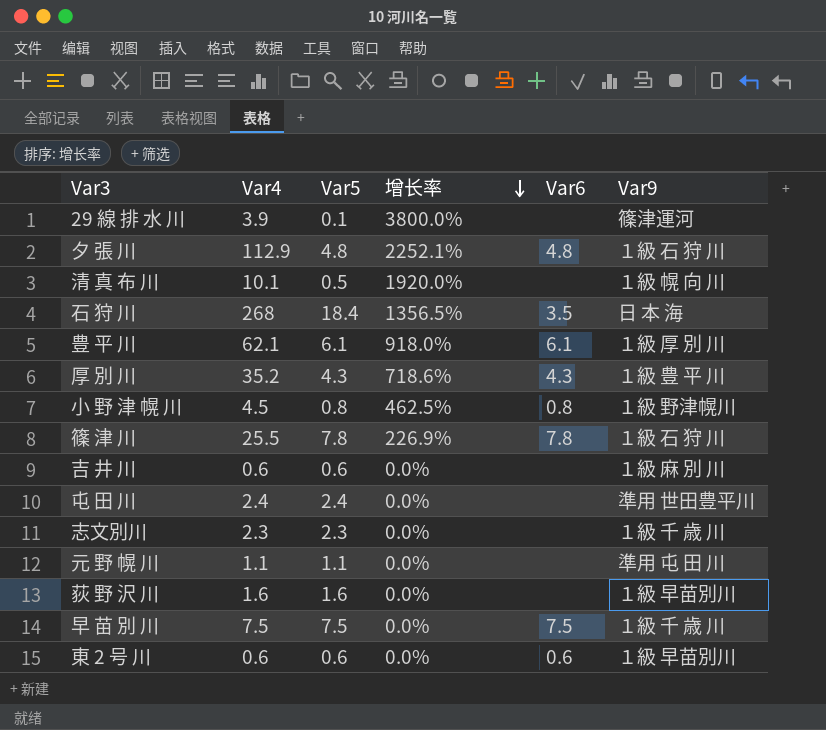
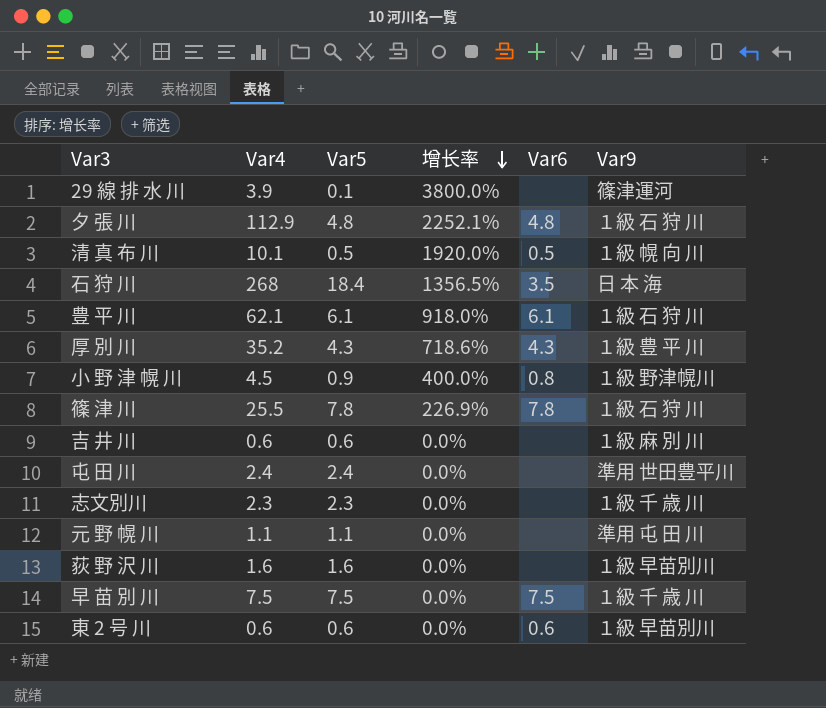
清 真 布 川 | Var6: none -> 0.5
豊 平 川 | Var9: １級 厚 別 川 -> １級 石 狩 川
小 野 津 幌 川 | Var5: 0.8 -> 0.9
小 野 津 幌 川 | 增长率: 462.5% -> 400.0%

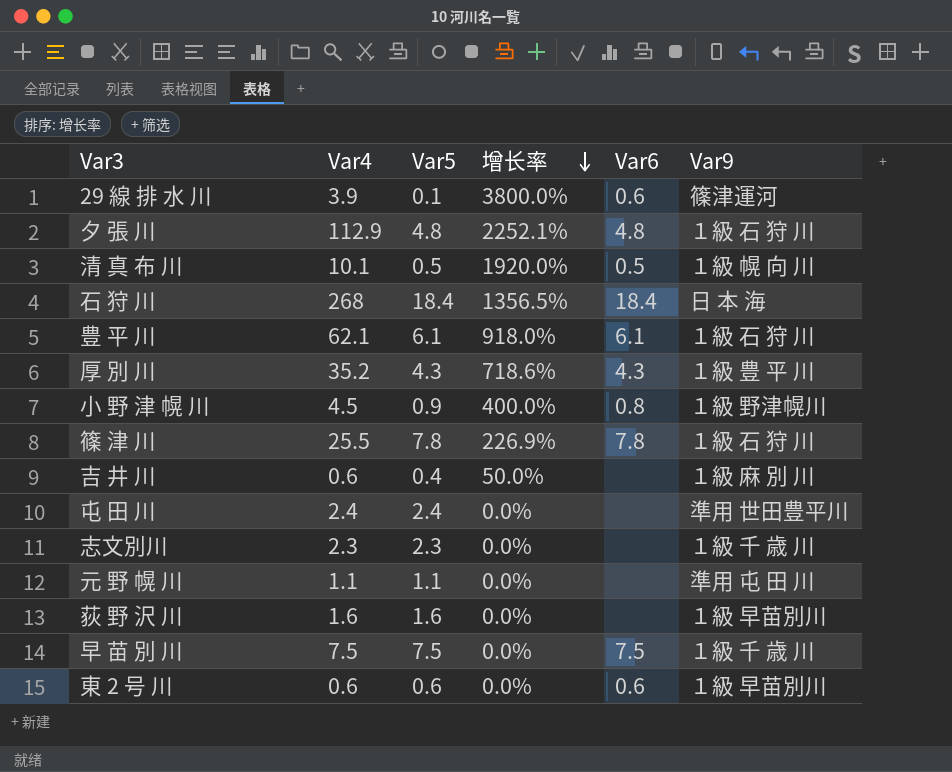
29 線 排 水 川 | Var6: none -> 0.6
石 狩 川 | Var6: 3.5 -> 18.4
吉 井 川 | Var5: 0.6 -> 0.4
吉 井 川 | 增长率: 0.0% -> 50.0%

